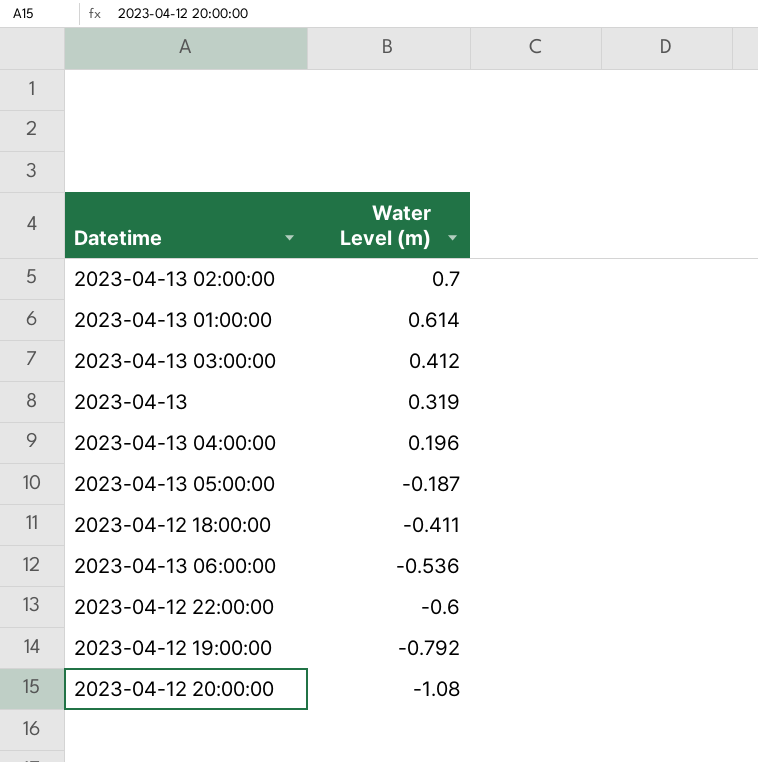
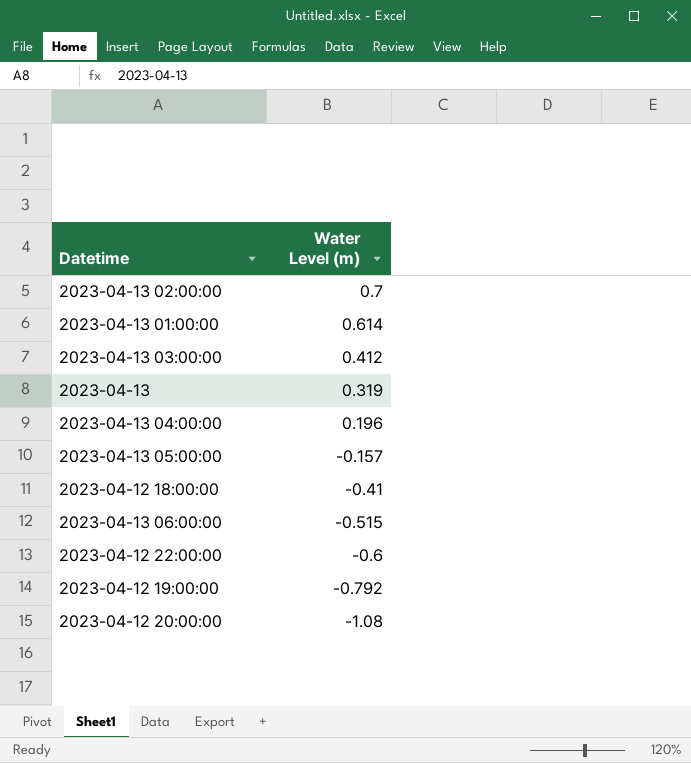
2023-04-13 05:00:00 | Water Level (m): -0.187 -> -0.157
2023-04-12 18:00:00 | Water Level (m): -0.411 -> -0.41
2023-04-13 06:00:00 | Water Level (m): -0.536 -> -0.515

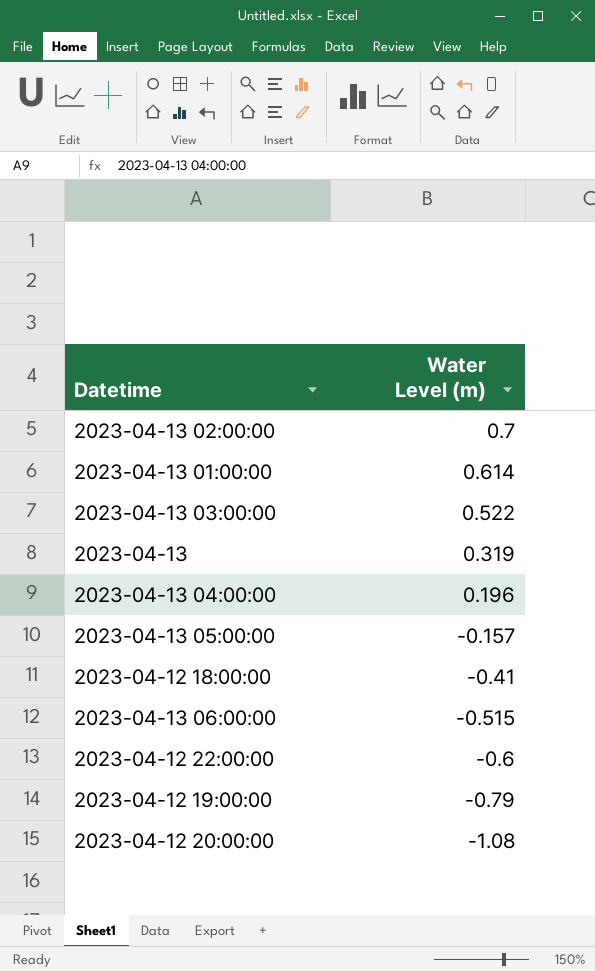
2023-04-13 03:00:00 | Water Level (m): 0.412 -> 0.522
2023-04-12 19:00:00 | Water Level (m): -0.792 -> -0.79

